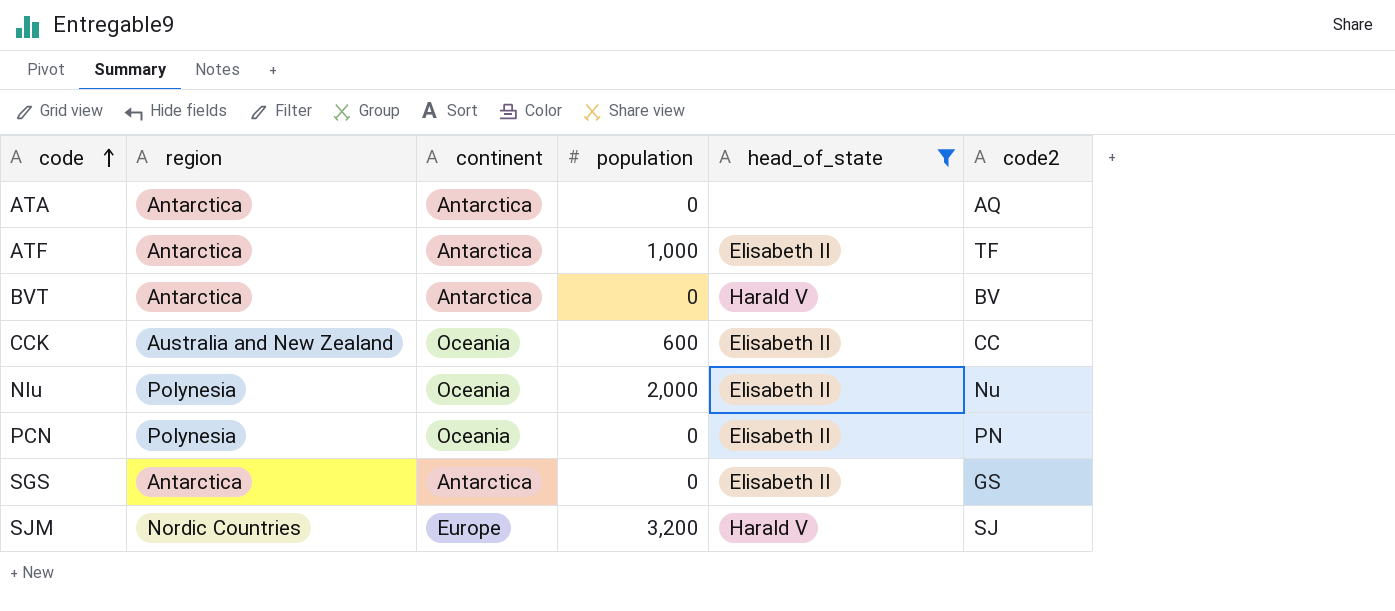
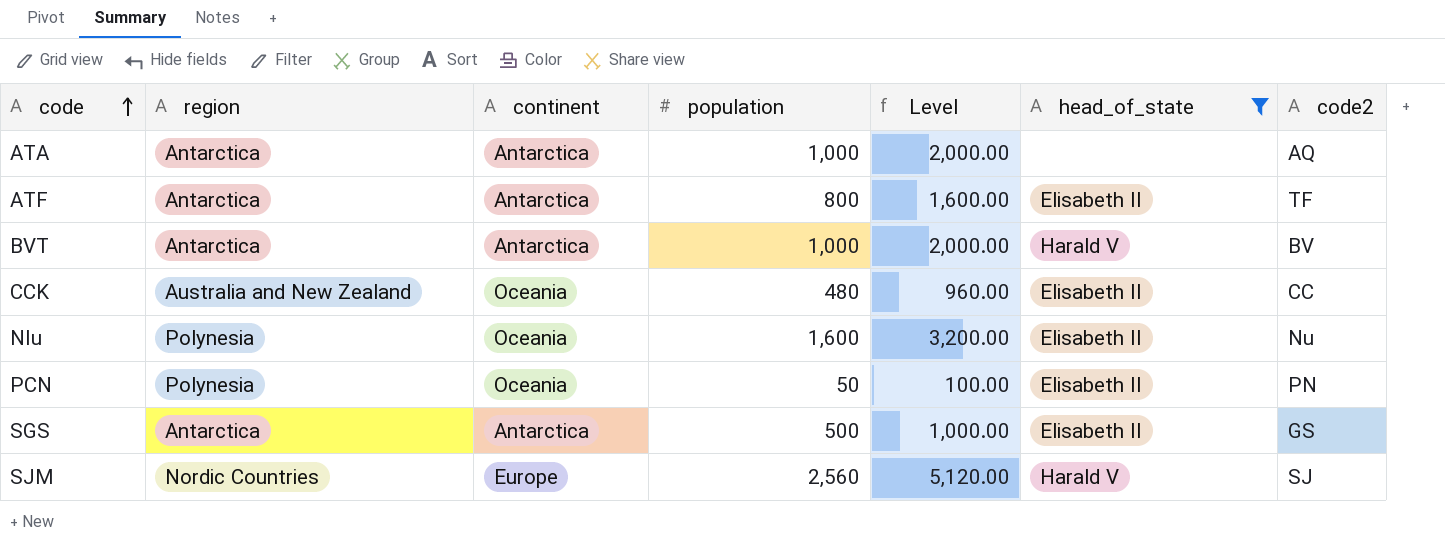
column Level | formula: none -> [population] * 2
ATA | population: 0 -> 1,000
ATF | population: 1,000 -> 800
BVT | population: 0 -> 1,000
CCK | population: 600 -> 480
NIu | population: 2,000 -> 1,600
PCN | population: 0 -> 50
SGS | population: 0 -> 500
SJM | population: 3,200 -> 2,560

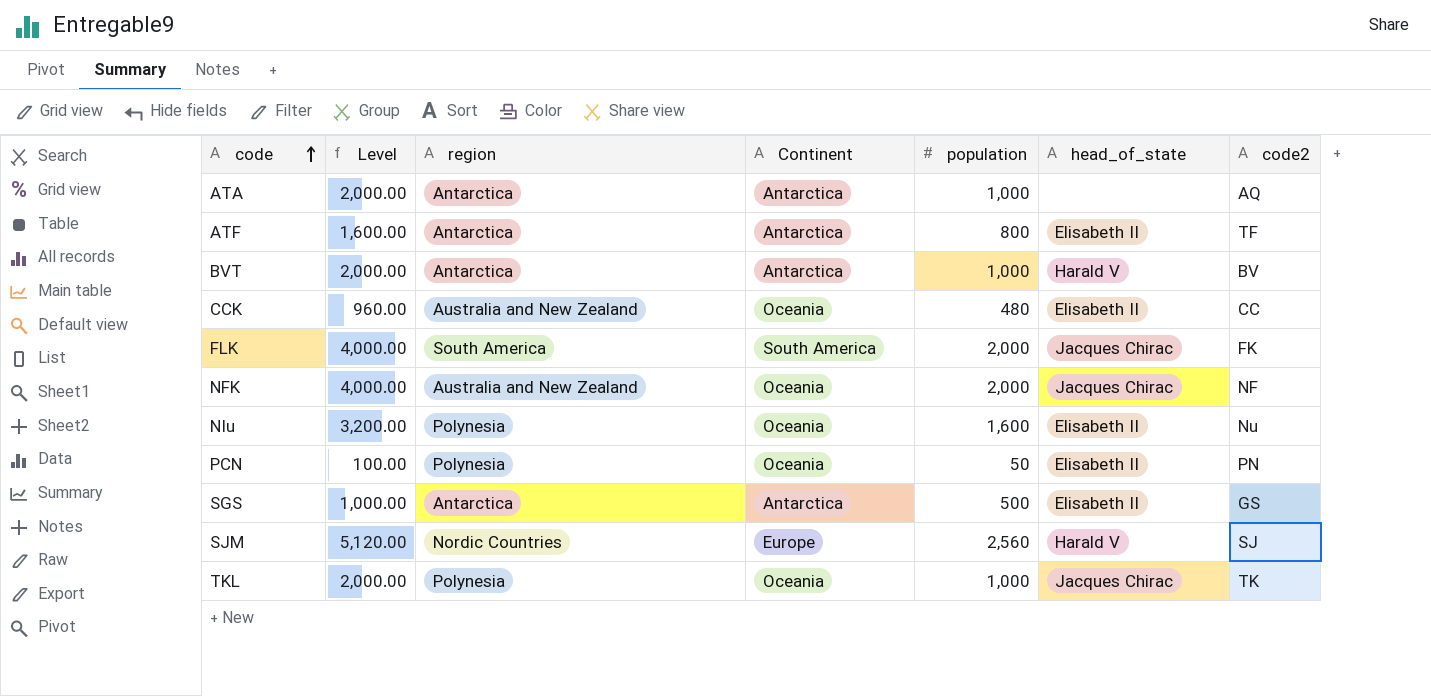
filter: head_of_state != Jacques Chirac -> none
column Level | position: 5 -> 2
column name: continent -> Continent

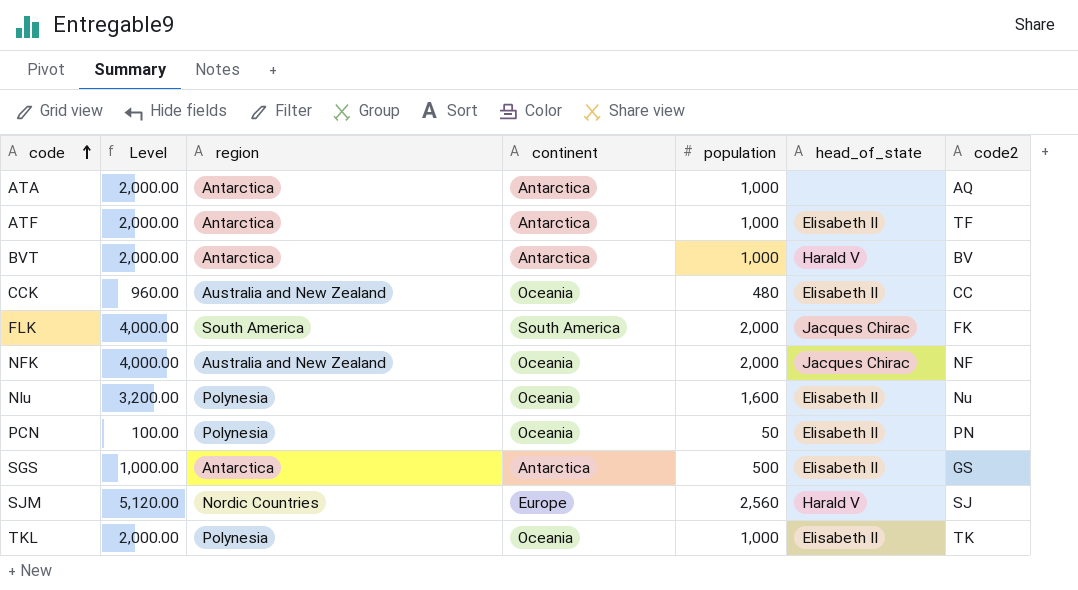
column name: Continent -> continent
ATF | Level: 1,600.00 -> 2,000.00
ATF | population: 800 -> 1,000
TKL | head_of_state: Jacques Chirac -> Elisabeth II

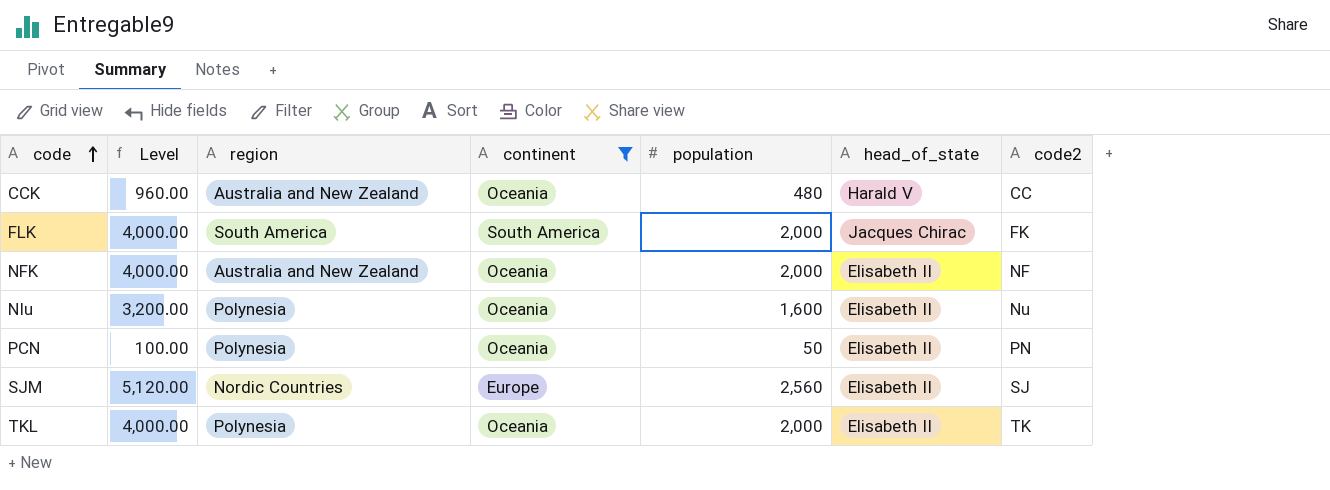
filter: none -> continent != Antarctica
CCK | head_of_state: Elisabeth II -> Harald V
NFK | head_of_state: Jacques Chirac -> Elisabeth II
SJM | head_of_state: Harald V -> Elisabeth II
TKL | Level: 2,000.00 -> 4,000.00
TKL | population: 1,000 -> 2,000

